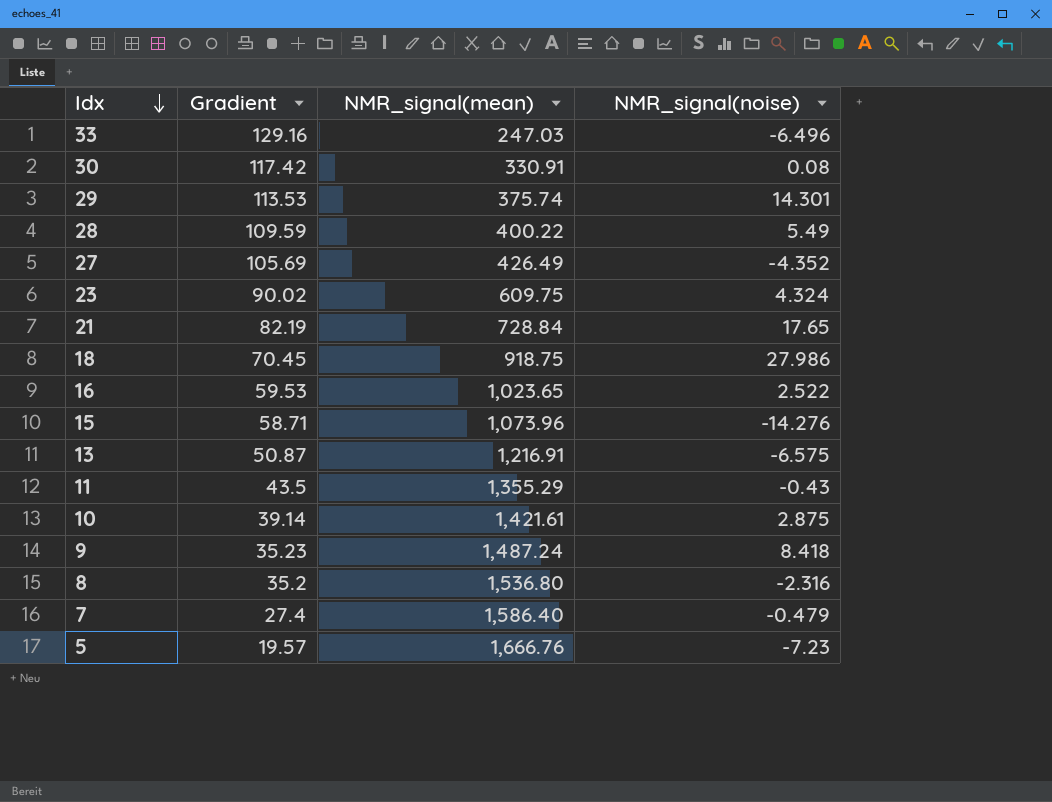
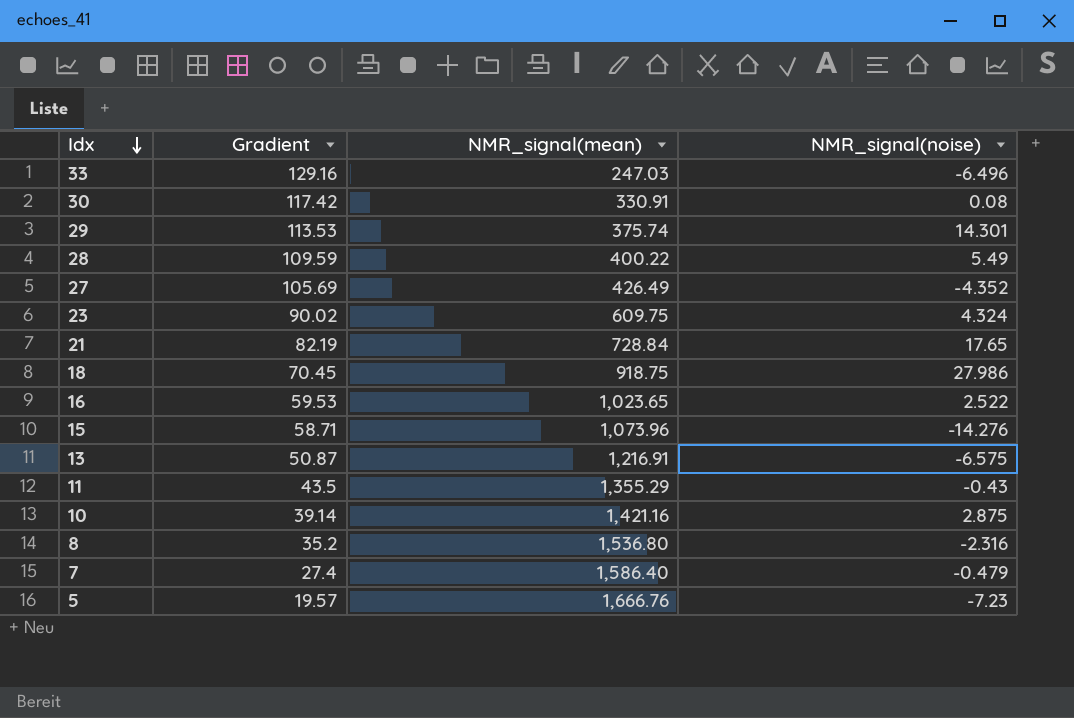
row 9: 35.23 | 1,487.24 | 8.418 -> none
10 | NMR_signal(mean): 1,421.61 -> 1,421.16

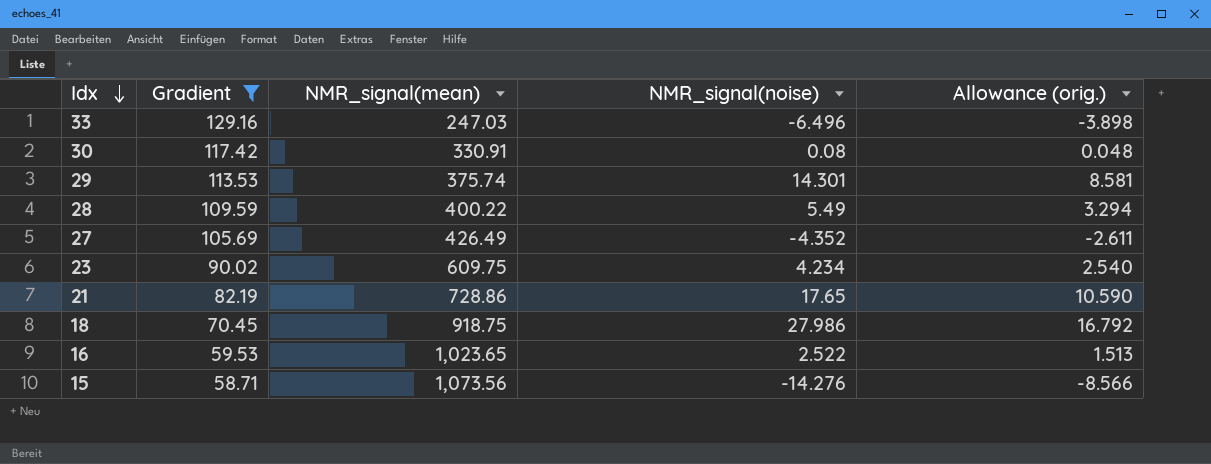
filter: none -> Gradient >= 58.71
column Allowance (orig.) | formula: none -> [NMR_signal(noise)] * 0.6
23 | NMR_signal(noise): 4.324 -> 4.234
21 | NMR_signal(mean): 728.84 -> 728.86
15 | NMR_signal(mean): 1,073.96 -> 1,073.56

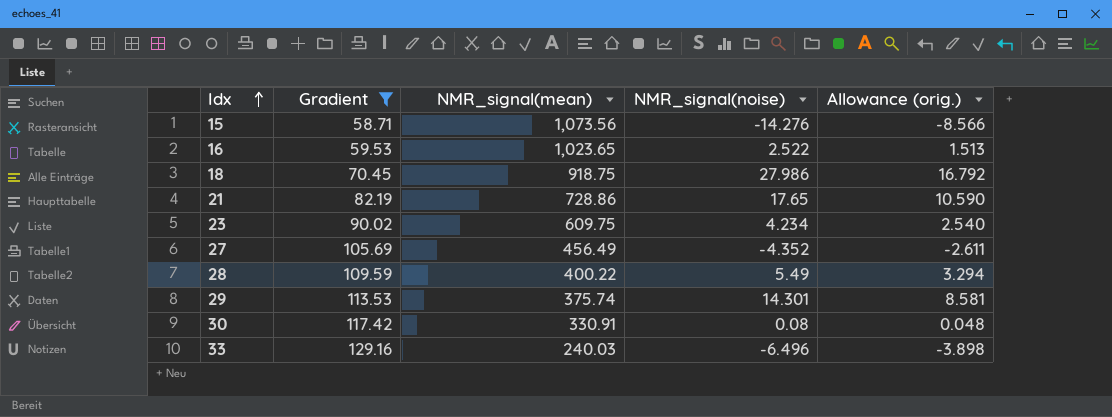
row order: Idx descending -> Idx ascending
27 | NMR_signal(mean): 426.49 -> 456.49
33 | NMR_signal(mean): 247.03 -> 240.03

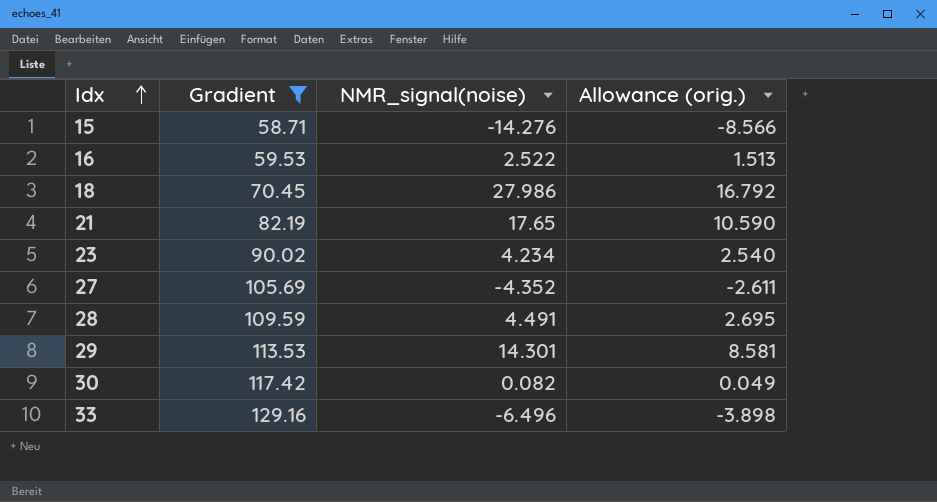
column NMR_signal(mean) | position: 3 -> none
28 | NMR_signal(noise): 5.49 -> 4.491
28 | Allowance (orig.): 3.294 -> 2.695
30 | NMR_signal(noise): 0.08 -> 0.082
30 | Allowance (orig.): 0.048 -> 0.049

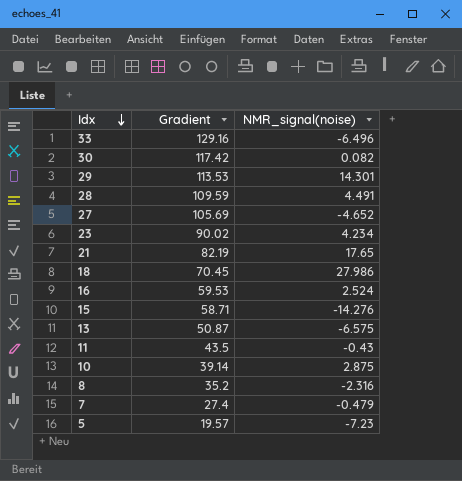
filter: Gradient >= 58.71 -> none
row order: Idx ascending -> Idx descending
column Allowance (orig.) | formula: [NMR_signal(noise)] * 0.6 -> none
27 | NMR_signal(noise): -4.352 -> -4.652
16 | NMR_signal(noise): 2.522 -> 2.524

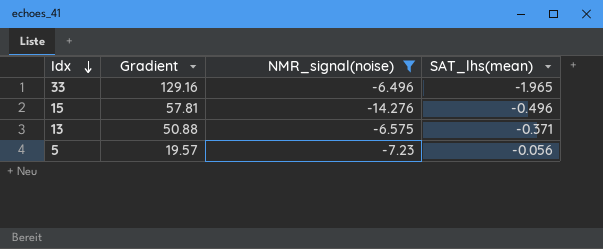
filter: none -> NMR_signal(noise) <= -6.496
column SAT_lhs(mean) | position: none -> 4
15 | Gradient: 58.71 -> 57.81
13 | Gradient: 50.87 -> 50.88

